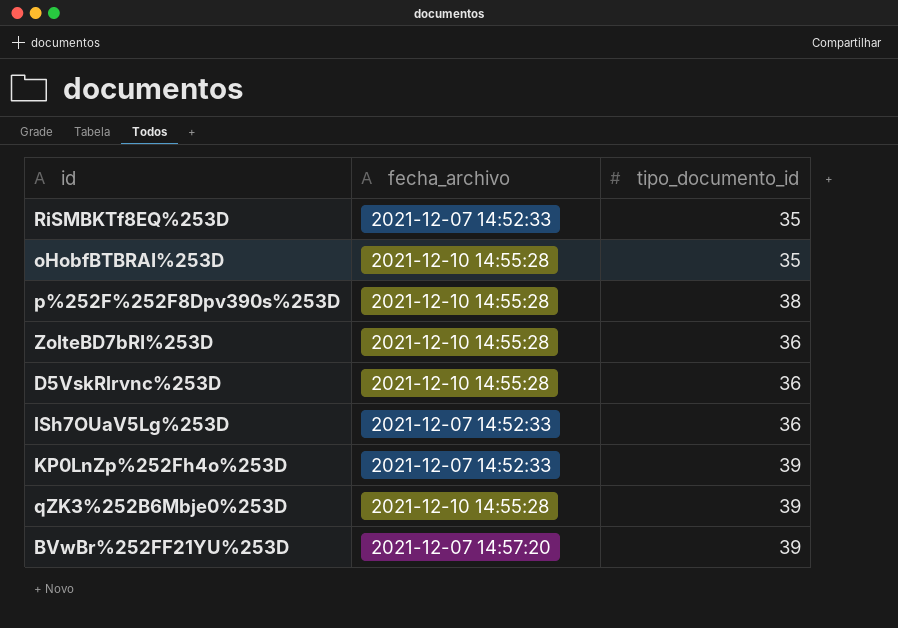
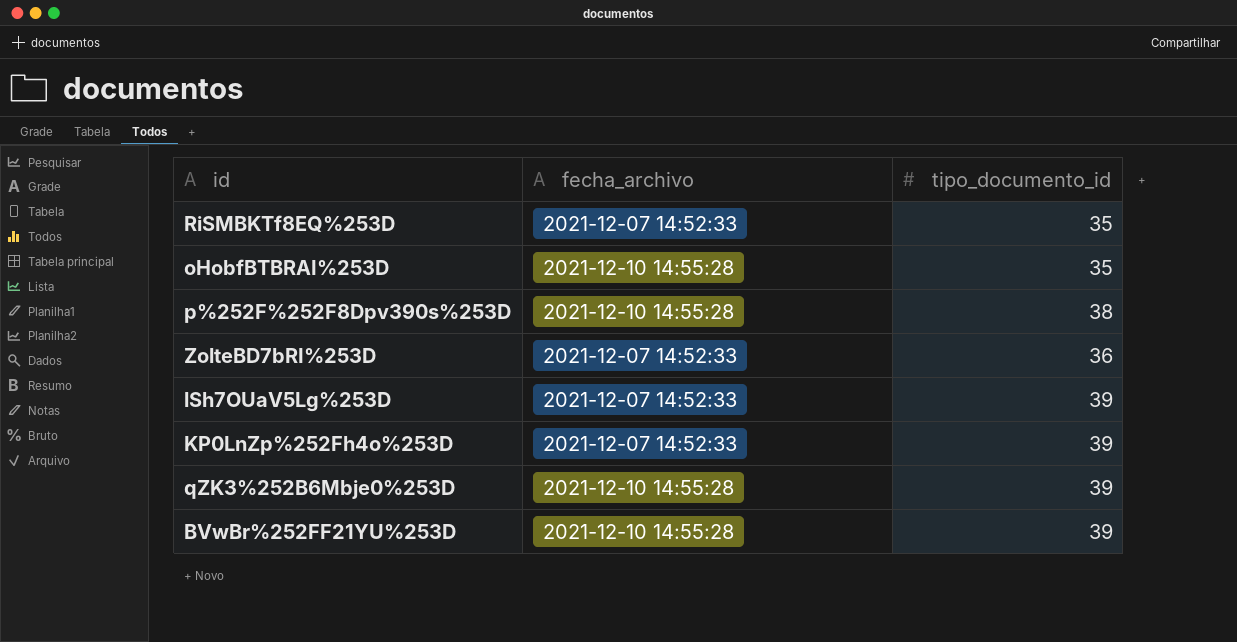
row D5VskRlrvnc%253D: 2021-12-10 14:55:28 | 36 -> none
ZolteBD7bRI%253D | fecha_archivo: 2021-12-10 14:55:28 -> 2021-12-07 14:52:33
lSh7OUaV5Lg%253D | tipo_documento_id: 36 -> 39
BVwBr%252FF21YU%253D | fecha_archivo: 2021-12-07 14:57:20 -> 2021-12-10 14:55:28

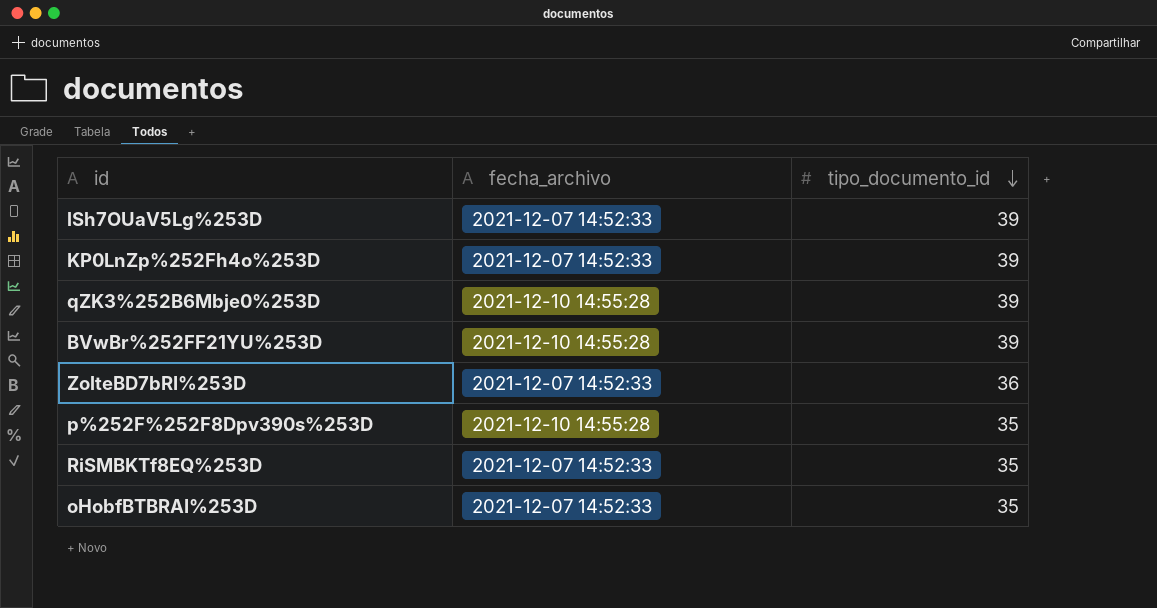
row order: none -> tipo_documento_id descending
p%252F%252F8Dpv390s%253D | tipo_documento_id: 38 -> 35
oHobfBTBRAI%253D | fecha_archivo: 2021-12-10 14:55:28 -> 2021-12-07 14:52:33

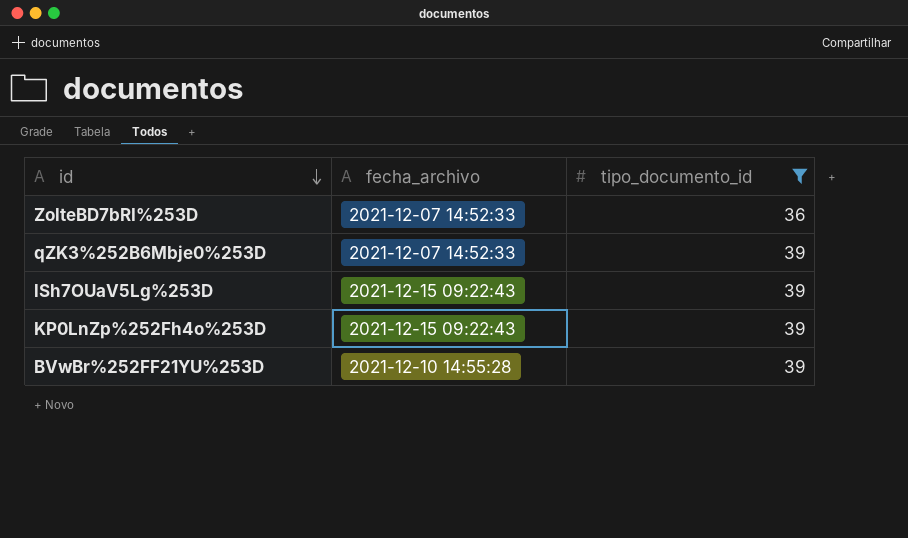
filter: none -> tipo_documento_id != 35
row order: tipo_documento_id descending -> id descending
qZK3%252B6Mbje0%253D | fecha_archivo: 2021-12-10 14:55:28 -> 2021-12-07 14:52:33
lSh7OUaV5Lg%253D | fecha_archivo: 2021-12-07 14:52:33 -> 2021-12-15 09:22:43
KP0LnZp%252Fh4o%253D | fecha_archivo: 2021-12-07 14:52:33 -> 2021-12-15 09:22:43

